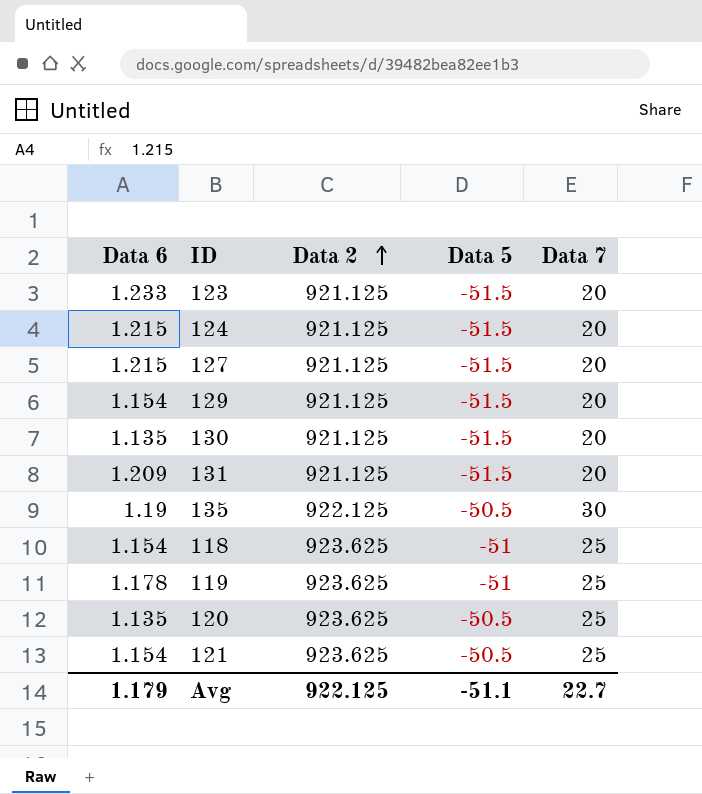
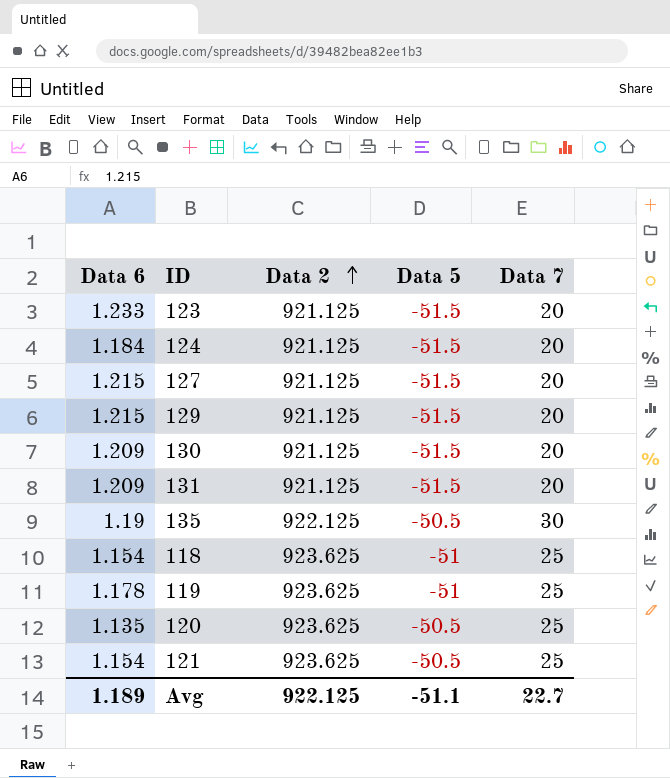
124 | Data 6: 1.215 -> 1.184
129 | Data 6: 1.154 -> 1.215
130 | Data 6: 1.135 -> 1.209
Avg | Data 6: 1.179 -> 1.189

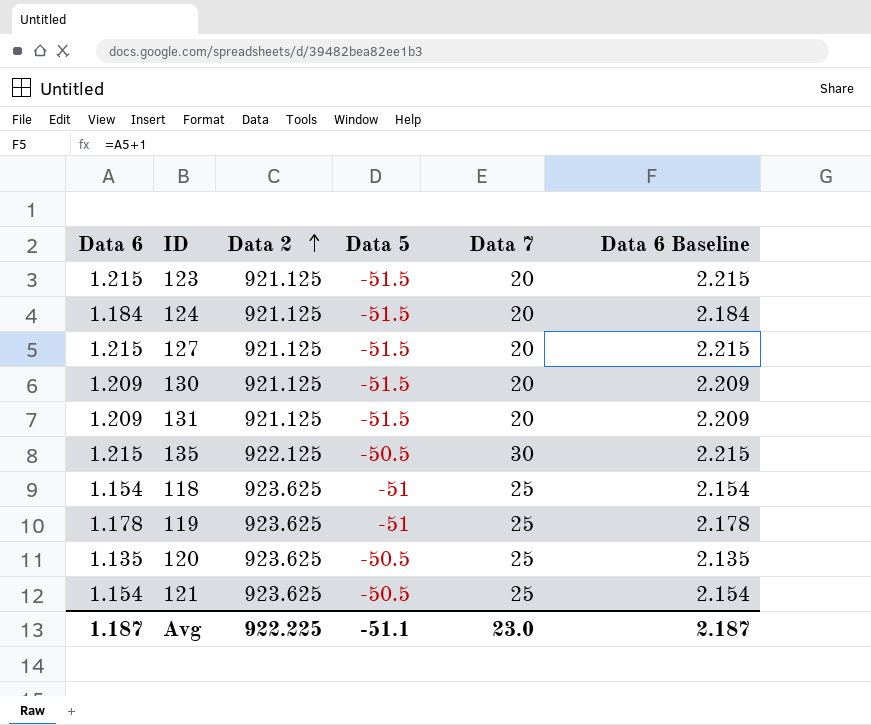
column Data 6 Baseline | formula: none -> [Data 6] + 1
row 129: 1.215 | 921.125 | -51.5 | 20 -> none
123 | Data 6: 1.233 -> 1.215
135 | Data 6: 1.19 -> 1.215
Avg | Data 6: 1.189 -> 1.187
Avg | Data 2: 922.125 -> 922.225
Avg | Data 7: 22.7 -> 23.0

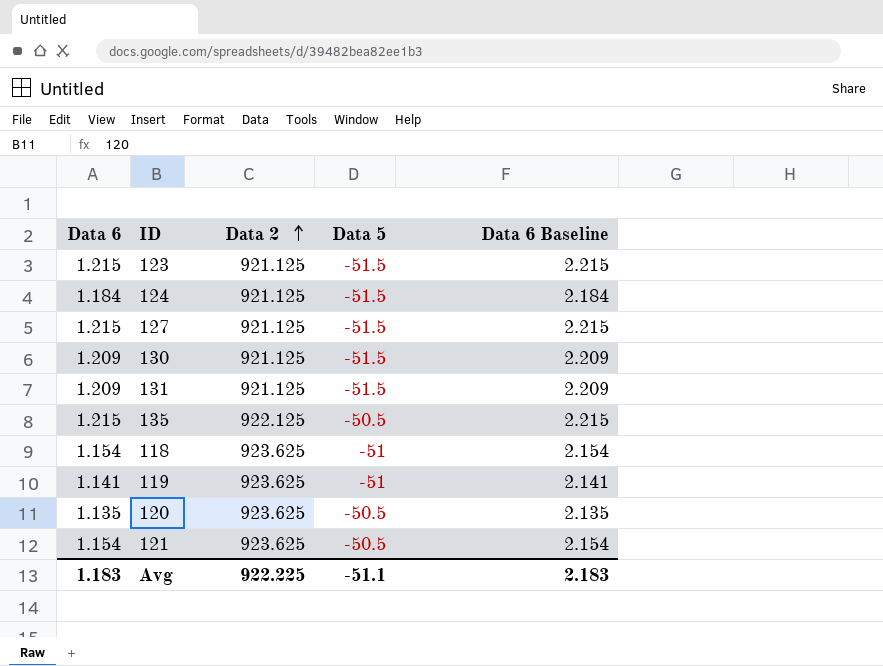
column Data 7 | position: 5 -> none
119 | Data 6: 1.178 -> 1.141
119 | Data 6 Baseline: 2.178 -> 2.141
Avg | Data 6: 1.187 -> 1.183
Avg | Data 6 Baseline: 2.187 -> 2.183

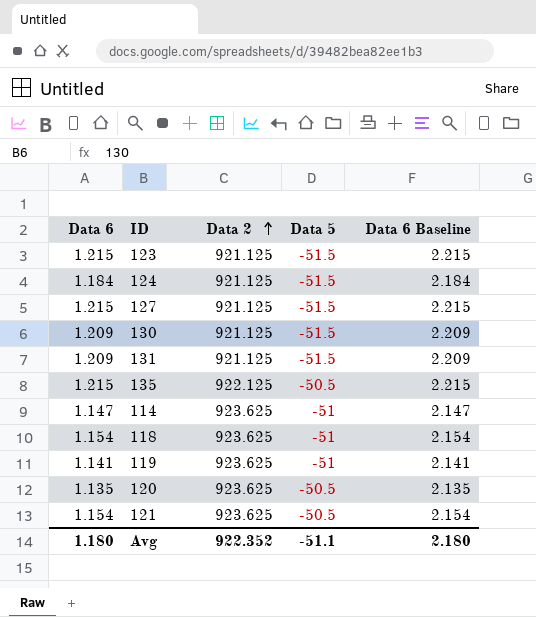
row 114: none -> 1.147 | 923.625 | -51 | 2.147
Avg | Data 6: 1.183 -> 1.180
Avg | Data 2: 922.225 -> 922.352
Avg | Data 6 Baseline: 2.183 -> 2.180

